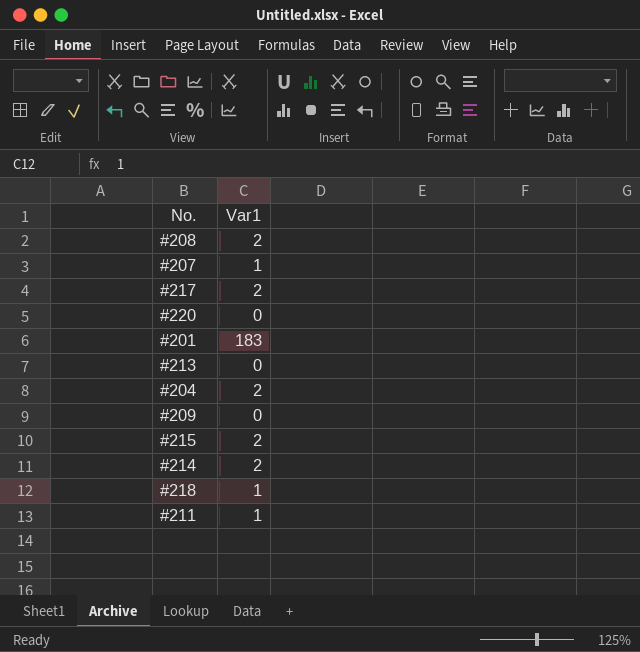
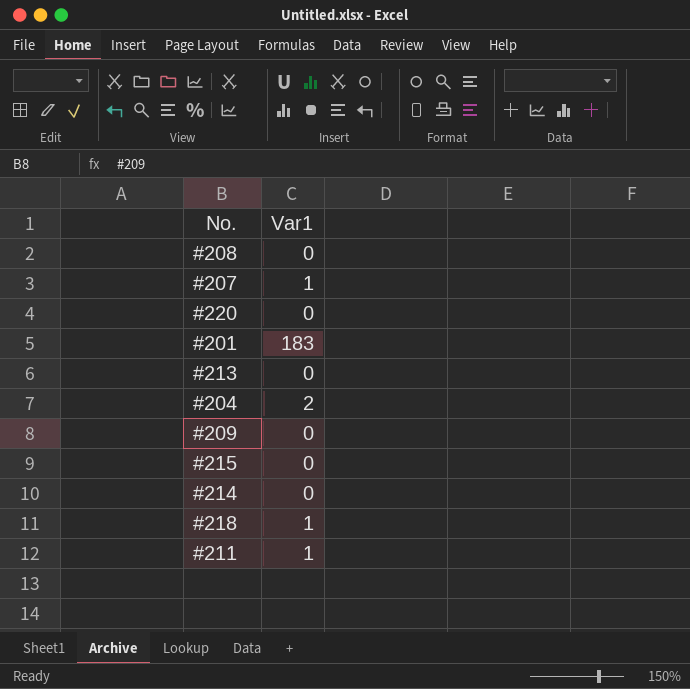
row #217: 2 -> none
#208 | Var1: 2 -> 0
#215 | Var1: 2 -> 0
#214 | Var1: 2 -> 0

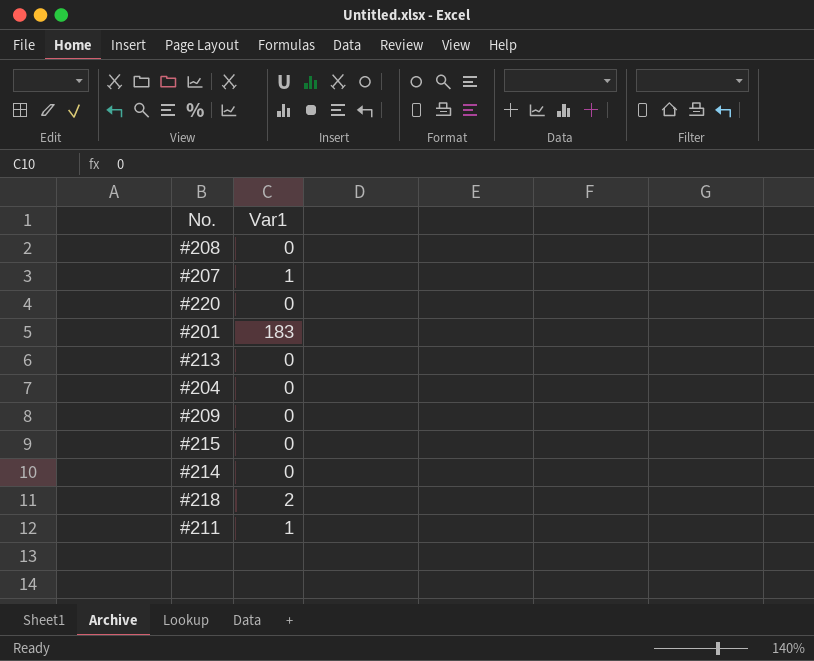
#204 | Var1: 2 -> 0
#218 | Var1: 1 -> 2

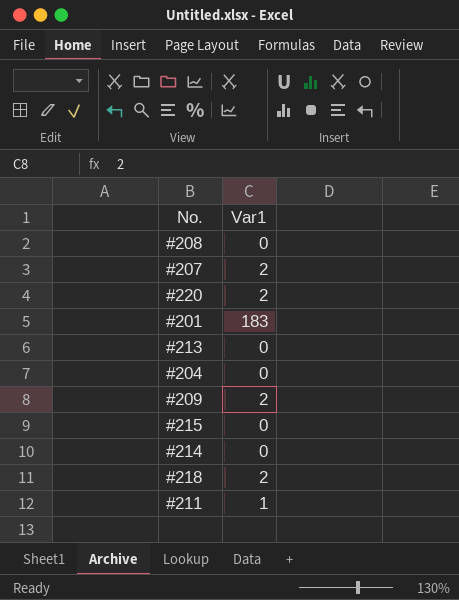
#207 | Var1: 1 -> 2
#220 | Var1: 0 -> 2
#209 | Var1: 0 -> 2

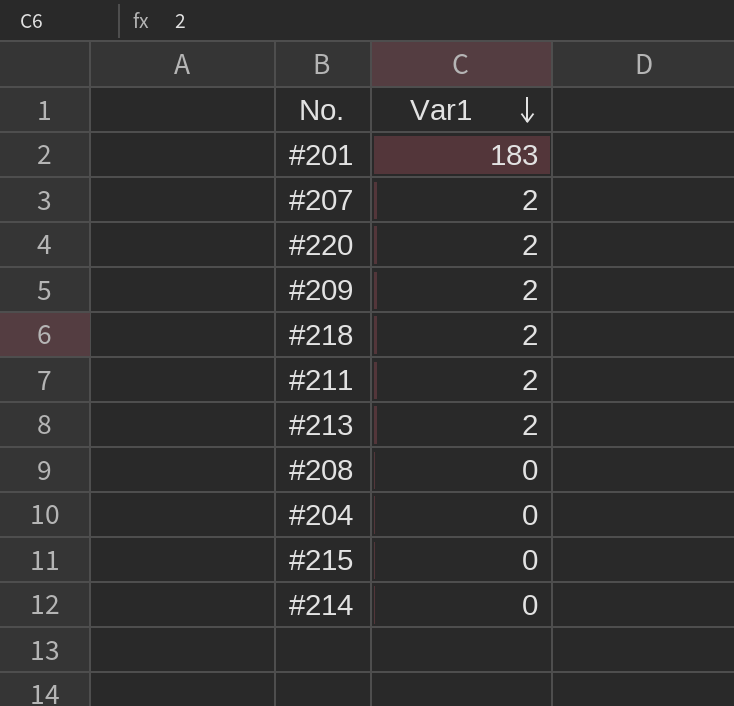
row order: none -> Var1 descending
#211 | Var1: 1 -> 2
#213 | Var1: 0 -> 2

